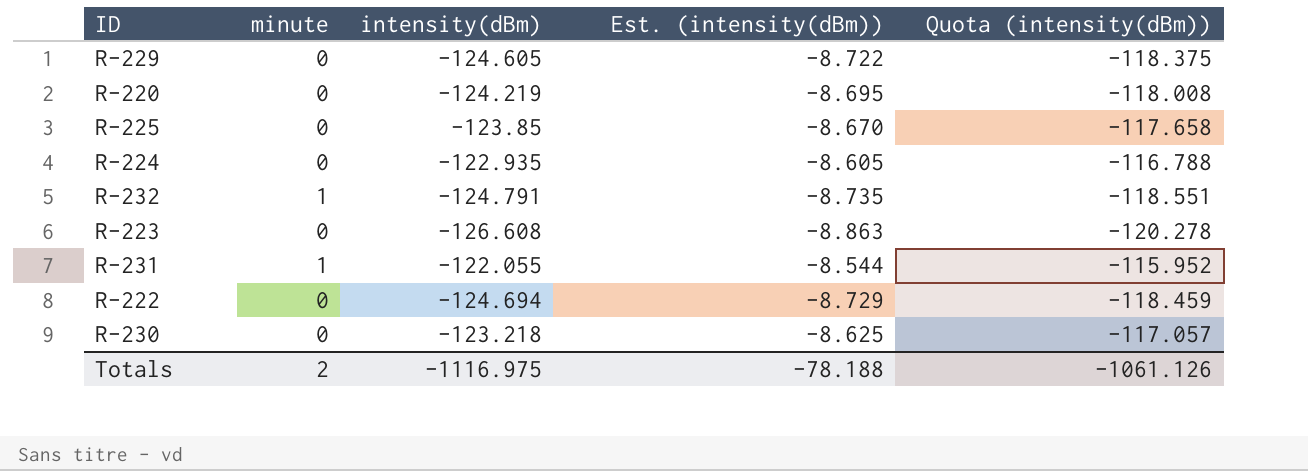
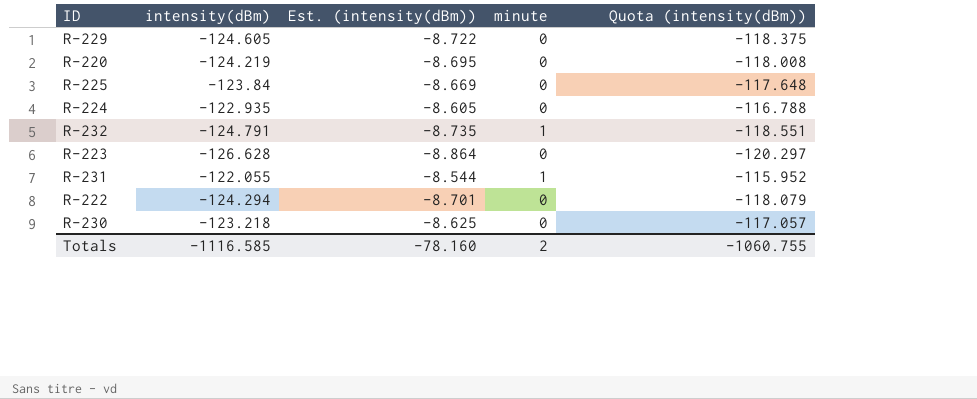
column minute | position: 2 -> 4
R-225 | intensity(dBm): -123.85 -> -123.84
R-225 | Est. (intensity(dBm)): -8.670 -> -8.669
R-225 | Quota (intensity(dBm)): -117.658 -> -117.648
R-223 | intensity(dBm): -126.608 -> -126.628
R-223 | Est. (intensity(dBm)): -8.863 -> -8.864
R-223 | Quota (intensity(dBm)): -120.278 -> -120.297
R-222 | intensity(dBm): -124.694 -> -124.294
R-222 | Est. (intensity(dBm)): -8.729 -> -8.701
R-222 | Quota (intensity(dBm)): -118.459 -> -118.079
Totals | intensity(dBm): -1116.975 -> -1116.585
Totals | Est. (intensity(dBm)): -78.188 -> -78.160
Totals | Quota (intensity(dBm)): -1061.126 -> -1060.755

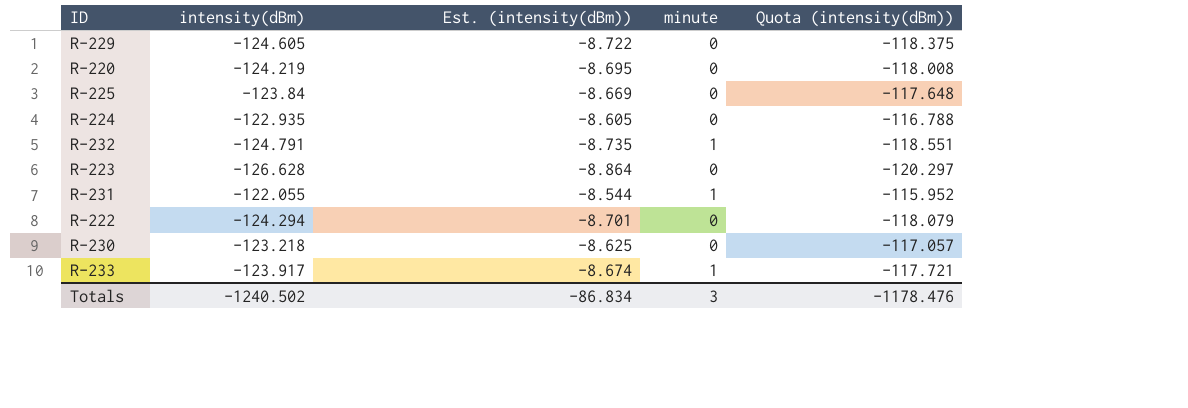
row R-233: none -> -123.917 | -8.674 | 1 | -117.721
Totals | intensity(dBm): -1116.585 -> -1240.502
Totals | Est. (intensity(dBm)): -78.160 -> -86.834
Totals | minute: 2 -> 3
Totals | Quota (intensity(dBm)): -1060.755 -> -1178.476

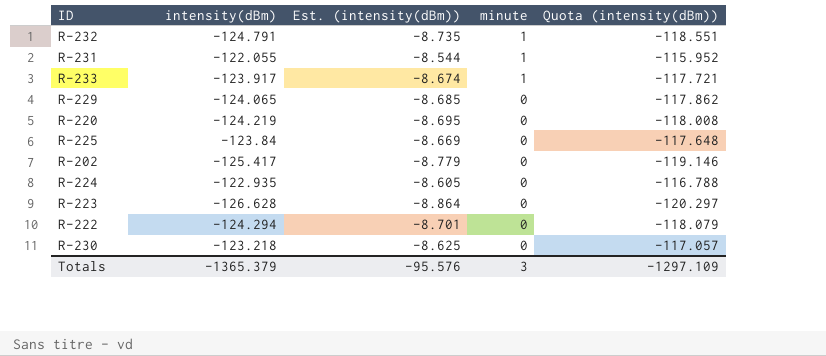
row order: none -> minute descending
R-229 | intensity(dBm): -124.605 -> -124.065
R-229 | Est. (intensity(dBm)): -8.722 -> -8.685
R-229 | Quota (intensity(dBm)): -118.375 -> -117.862
row R-202: none -> -125.417 | -8.779 | 0 | -119.146
Totals | intensity(dBm): -1240.502 -> -1365.379
Totals | Est. (intensity(dBm)): -86.834 -> -95.576
Totals | Quota (intensity(dBm)): -1178.476 -> -1297.109

